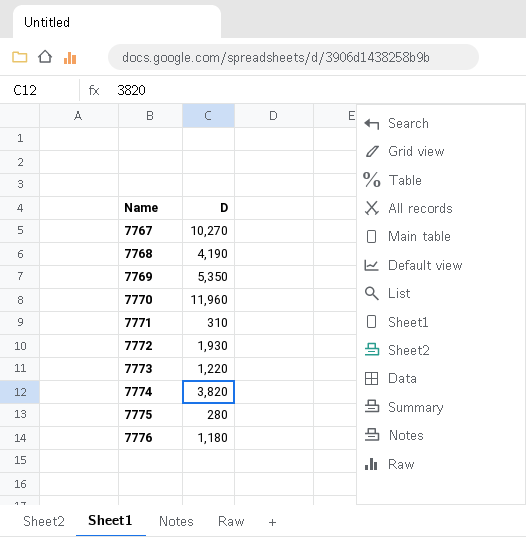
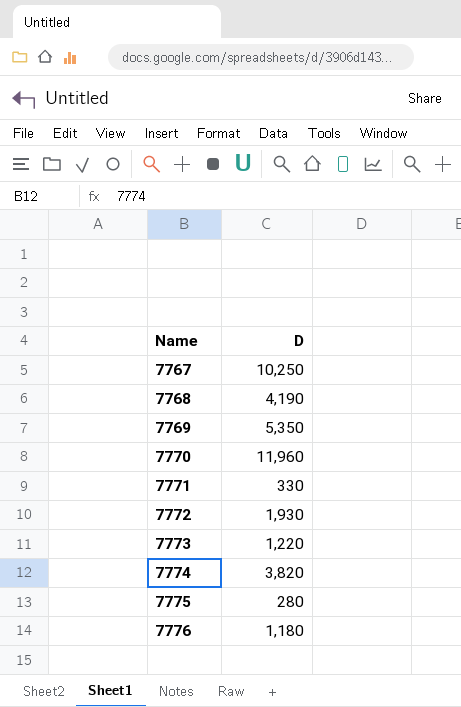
7767 | D: 10,270 -> 10,250
7771 | D: 310 -> 330

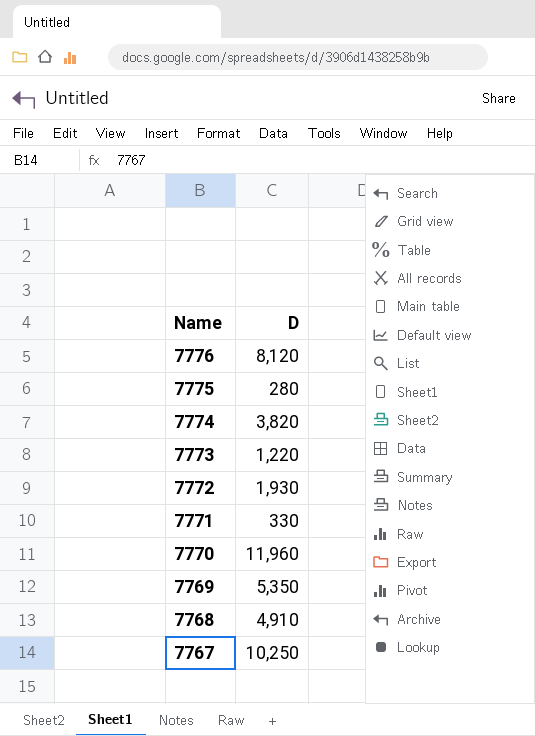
row order: Name ascending -> Name descending
7776 | D: 1,180 -> 8,120
7768 | D: 4,190 -> 4,910

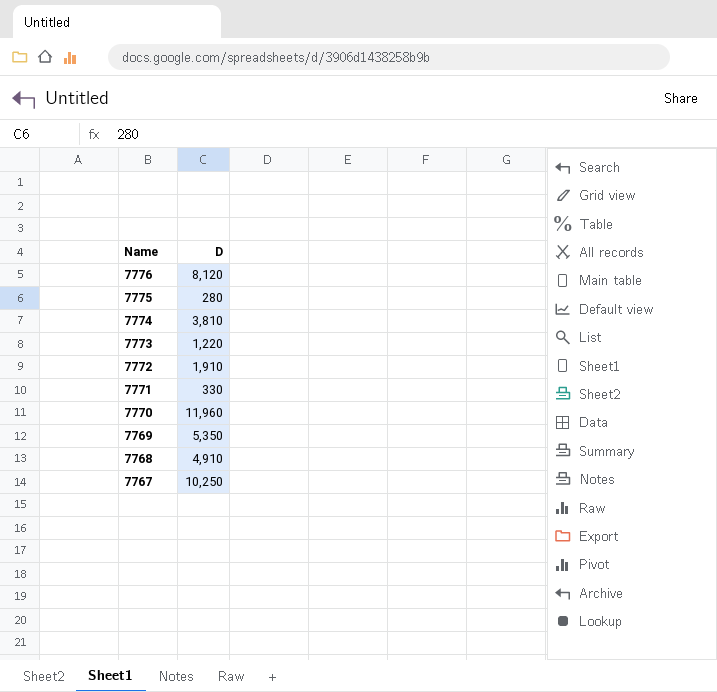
7774 | D: 3,820 -> 3,810
7772 | D: 1,930 -> 1,910

